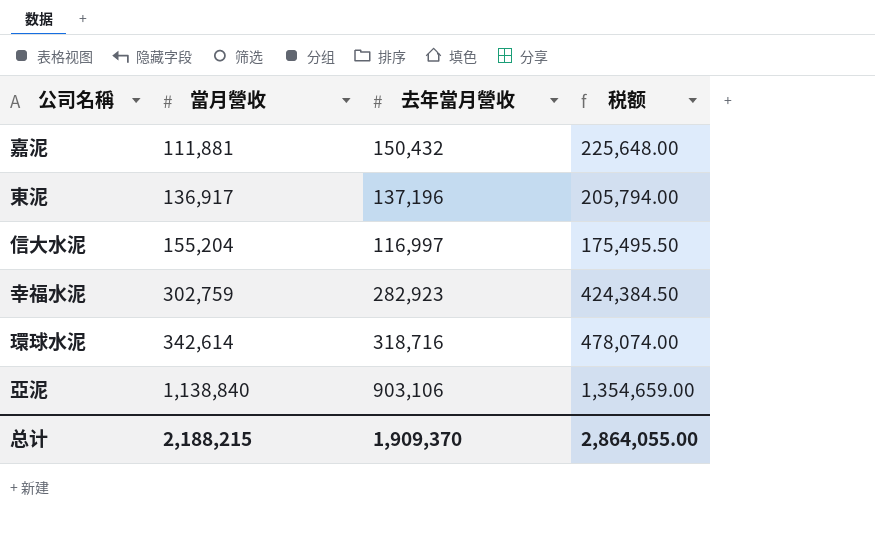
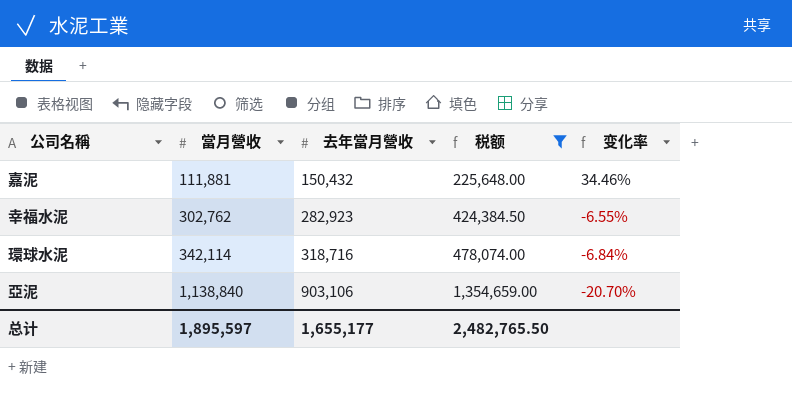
filter: none -> 税额 >= 225,648.00
column 变化率 | formula: none -> ([去年當月營收] - [當月營收]) / [當月營收]
幸福水泥 | 當月營收: 302,759 -> 302,762
環球水泥 | 當月營收: 342,614 -> 342,114
总计 | 當月營收: 2,188,215 -> 1,895,597
总计 | 去年當月營收: 1,909,370 -> 1,655,177
总计 | 税额: 2,864,055.00 -> 2,482,765.50

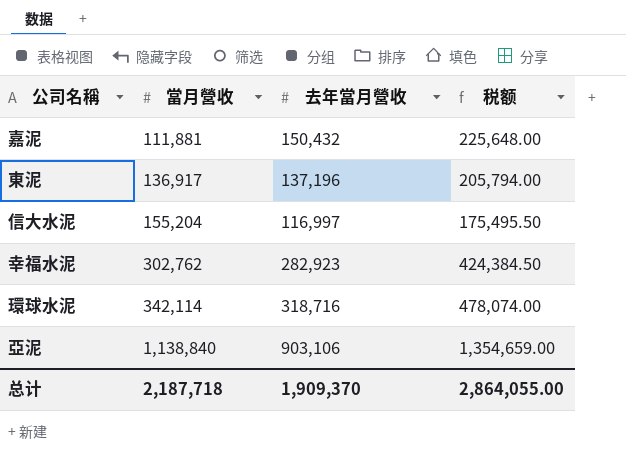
filter: 税额 >= 225,648.00 -> none
column 变化率 | formula: ([去年當月營收] - [當月營收]) / [當月營收] -> none
总计 | 當月營收: 1,895,597 -> 2,187,718
总计 | 去年當月營收: 1,655,177 -> 1,909,370
总计 | 税额: 2,482,765.50 -> 2,864,055.00

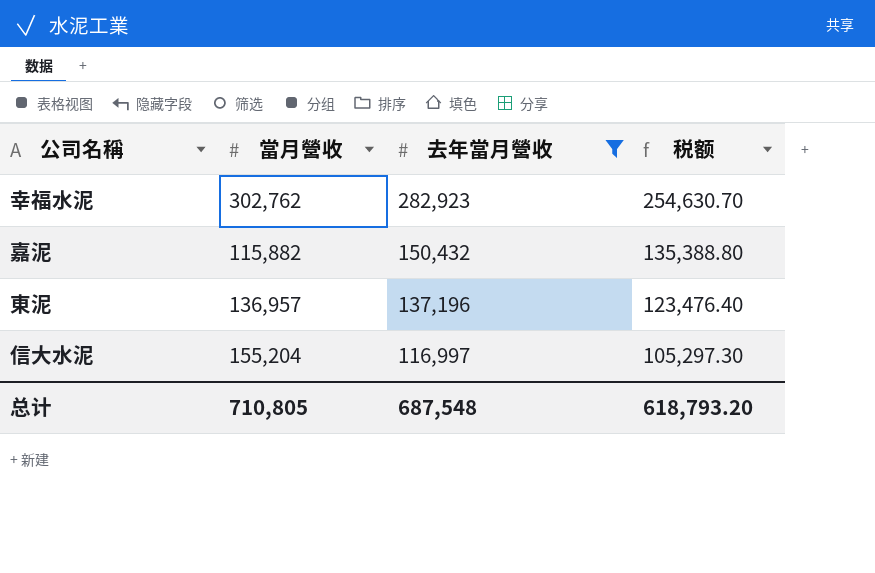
filter: none -> 去年當月營收 <= 282,923
row order: 當月營收 ascending -> 去年當月營收 descending
column 税额 | formula: [去年當月營收] * 1.5 -> [去年當月營收] * 0.9
嘉泥 | 當月營收: 111,881 -> 115,882
東泥 | 當月營收: 136,917 -> 136,957
总计 | 當月營收: 2,187,718 -> 710,805
总计 | 去年當月營收: 1,909,370 -> 687,548
总计 | 税额: 2,864,055.00 -> 618,793.20

